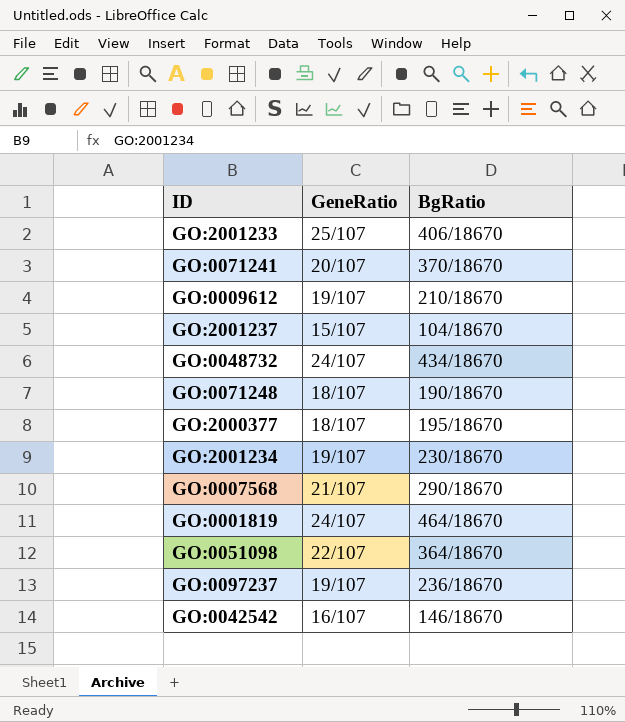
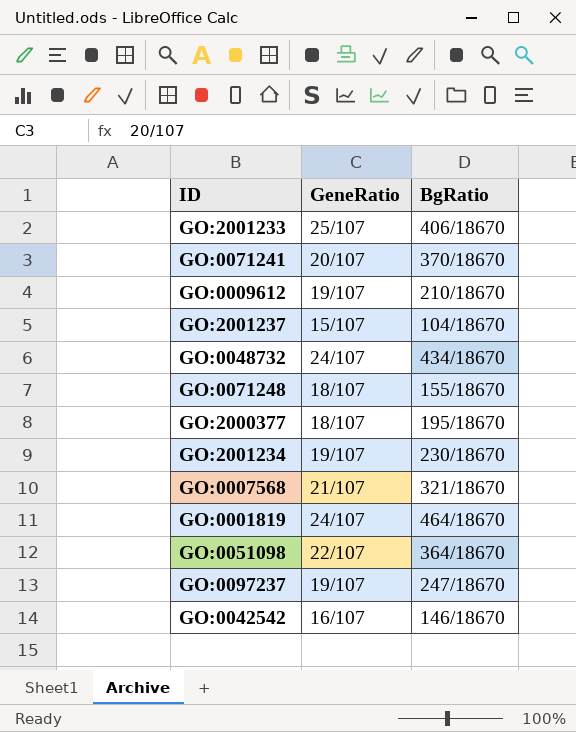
GO:0071248 | BgRatio: 190/18670 -> 155/18670
GO:0007568 | BgRatio: 290/18670 -> 321/18670
GO:0097237 | BgRatio: 236/18670 -> 247/18670

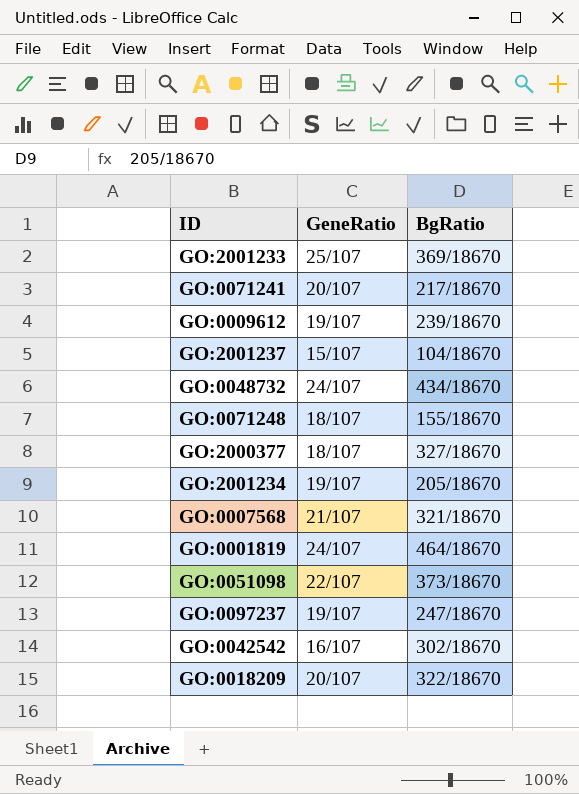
GO:2001233 | BgRatio: 406/18670 -> 369/18670
GO:0071241 | BgRatio: 370/18670 -> 217/18670
GO:0009612 | BgRatio: 210/18670 -> 239/18670
GO:2000377 | BgRatio: 195/18670 -> 327/18670
GO:2001234 | BgRatio: 230/18670 -> 205/18670
GO:0051098 | BgRatio: 364/18670 -> 373/18670
GO:0042542 | BgRatio: 146/18670 -> 302/18670
row GO:0018209: none -> 20/107 | 322/18670

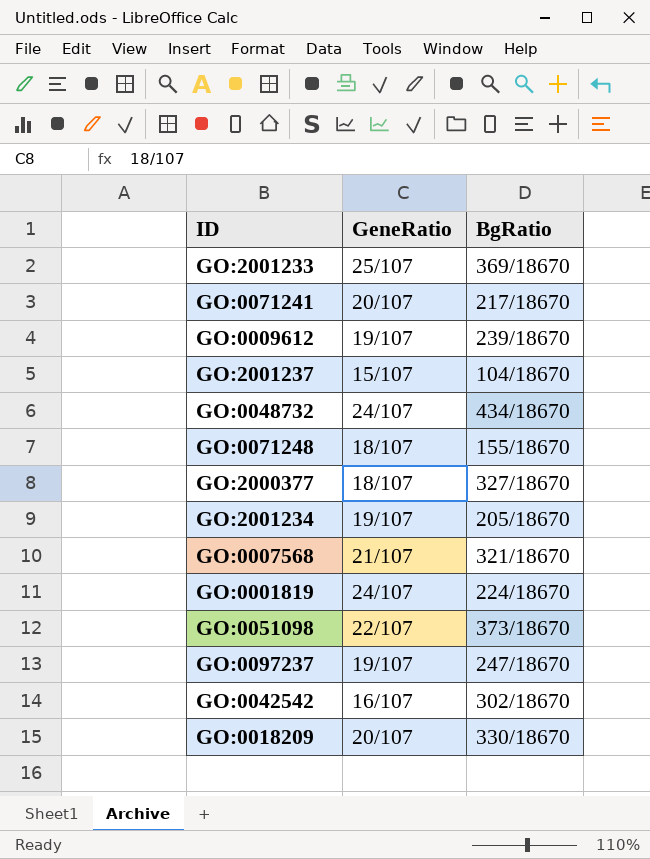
GO:0001819 | BgRatio: 464/18670 -> 224/18670
GO:0018209 | BgRatio: 322/18670 -> 330/18670

